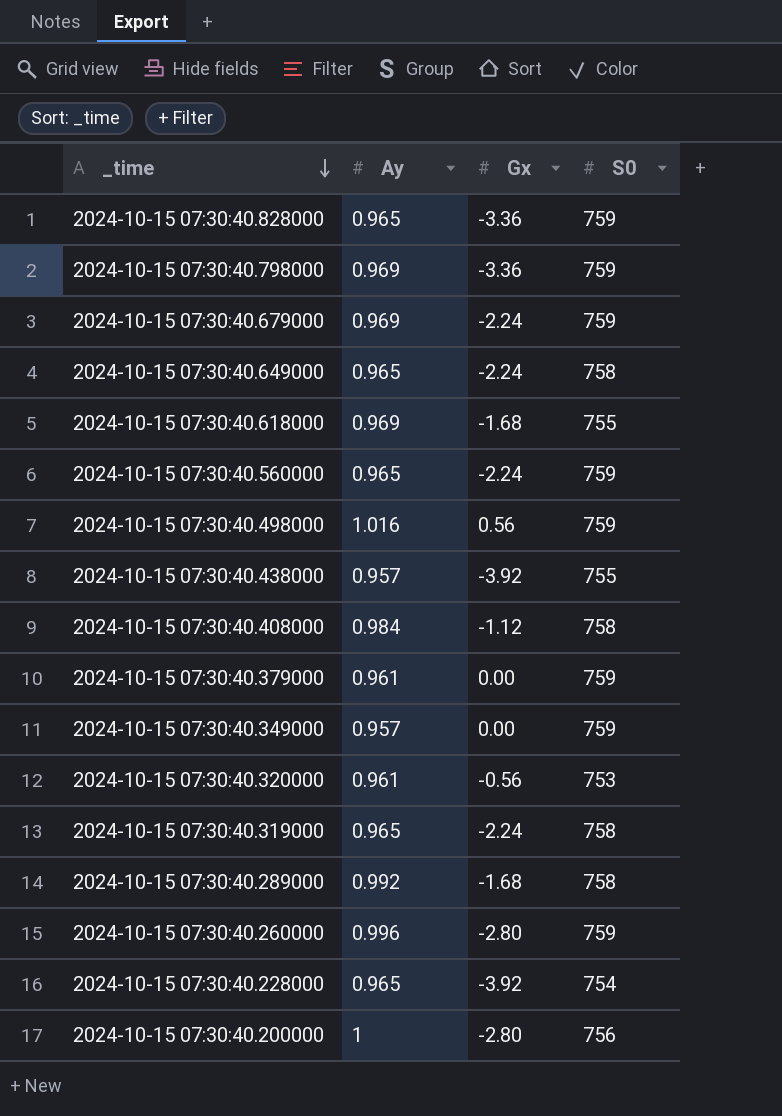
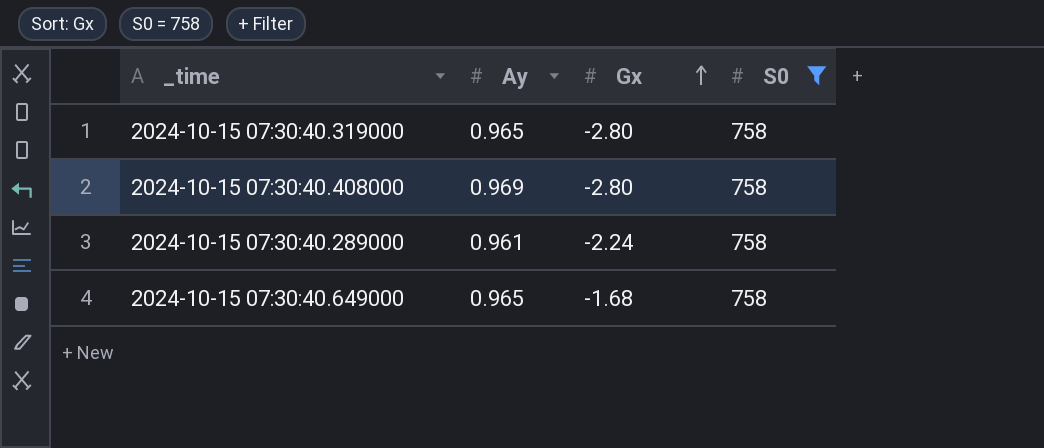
filter: none -> S0 = 758
row order: _time descending -> Gx ascending
2024-10-15 07:30:40.319000 | Gx: -2.24 -> -2.80
2024-10-15 07:30:40.408000 | Ay: 0.984 -> 0.969
2024-10-15 07:30:40.408000 | Gx: -1.12 -> -2.80
2024-10-15 07:30:40.289000 | Ay: 0.992 -> 0.961
2024-10-15 07:30:40.289000 | Gx: -1.68 -> -2.24
2024-10-15 07:30:40.649000 | Gx: -2.24 -> -1.68

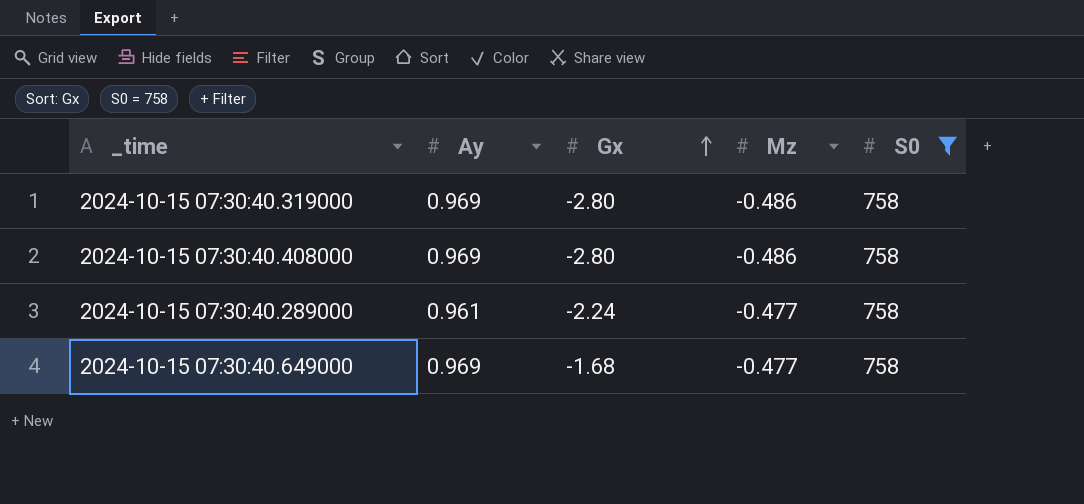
column Mz | position: none -> 4
2024-10-15 07:30:40.319000 | Ay: 0.965 -> 0.969
2024-10-15 07:30:40.649000 | Ay: 0.965 -> 0.969

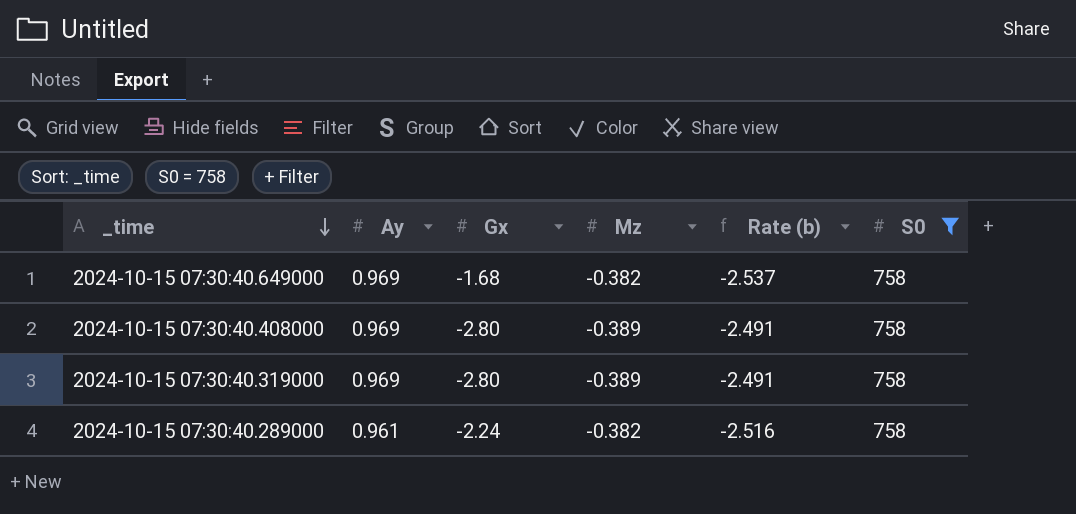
row order: Gx ascending -> _time descending
column Rate (b) | formula: none -> [Ay] / [Mz]
2024-10-15 07:30:40.649000 | Mz: -0.477 -> -0.382
2024-10-15 07:30:40.408000 | Mz: -0.486 -> -0.389
2024-10-15 07:30:40.319000 | Mz: -0.486 -> -0.389
2024-10-15 07:30:40.289000 | Mz: -0.477 -> -0.382

